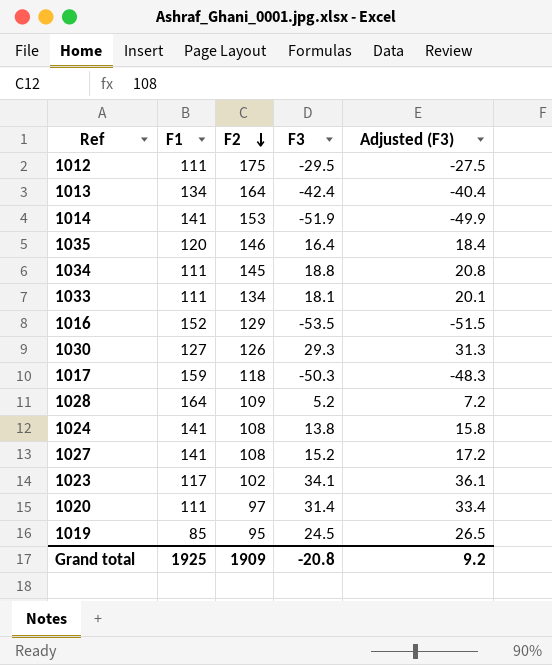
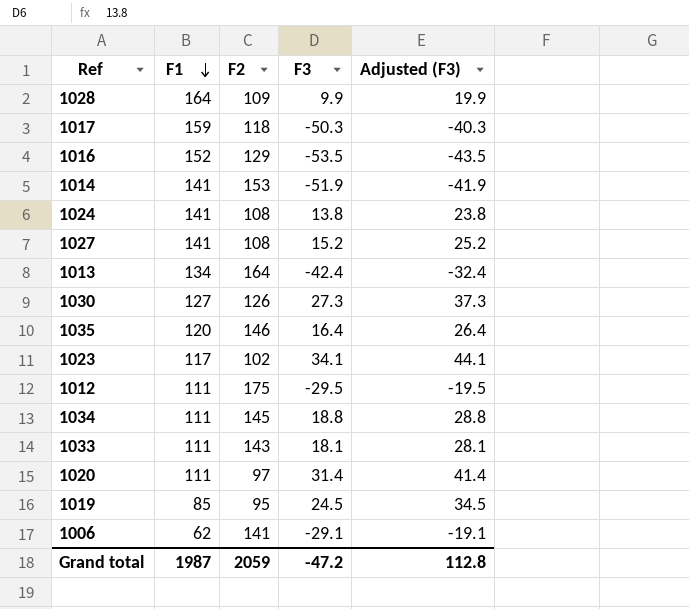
row order: F2 descending -> F1 descending
column Adjusted (F3) | formula: [F3] + 2 -> [F3] + 10
1028 | F3: 5.2 -> 9.9
1030 | F3: 29.3 -> 27.3
1033 | F2: 134 -> 143
row 1006: none -> 62 | 141 | -29.1 | -19.1
Grand total | F1: 1925 -> 1987
Grand total | F2: 1909 -> 2059
Grand total | F3: -20.8 -> -47.2
Grand total | Adjusted (F3): 9.2 -> 112.8

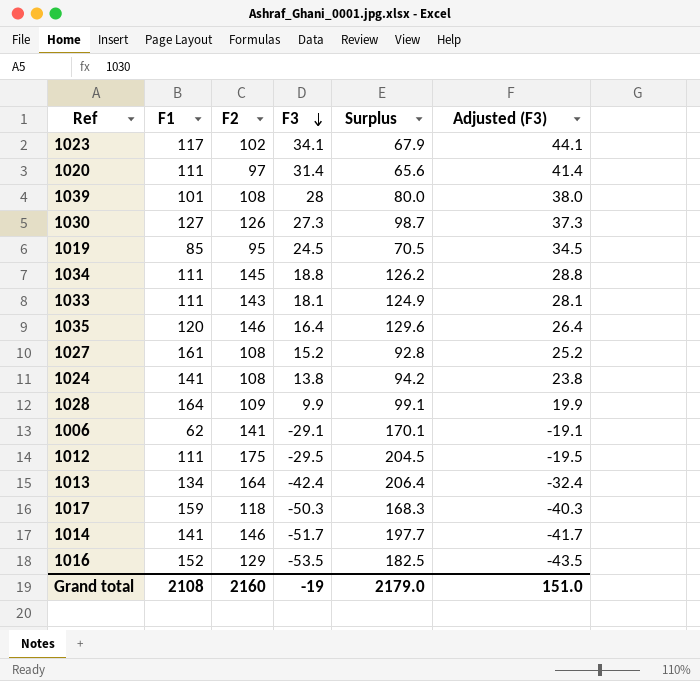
row order: F1 descending -> F3 descending
column Surplus | formula: none -> [F2] - [F3]
row 1039: none -> 101 | 108 | 28 | 80.0 | 38.0
1027 | F1: 141 -> 161
1014 | F2: 153 -> 146
1014 | F3: -51.9 -> -51.7
1014 | Adjusted (F3): -41.9 -> -41.7
Grand total | F1: 1987 -> 2108
Grand total | F2: 2059 -> 2160
Grand total | F3: -47.2 -> -19
Grand total | Adjusted (F3): 112.8 -> 151.0

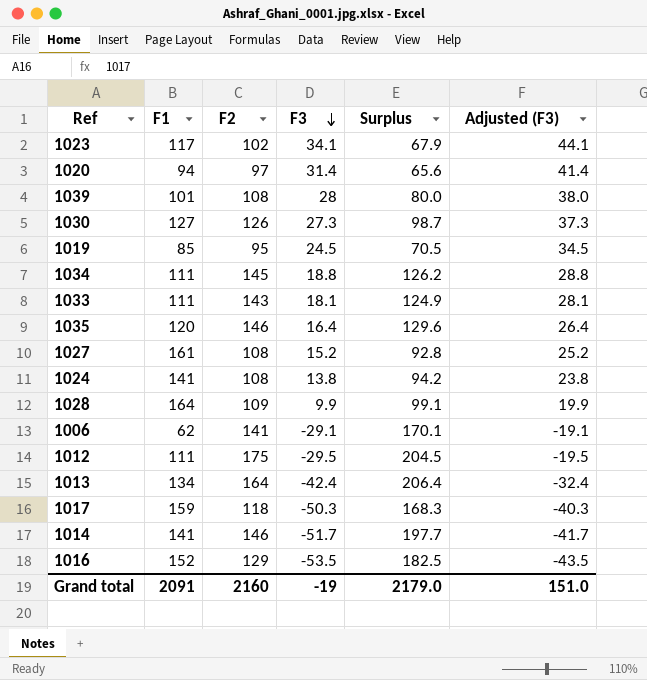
1020 | F1: 111 -> 94
Grand total | F1: 2108 -> 2091

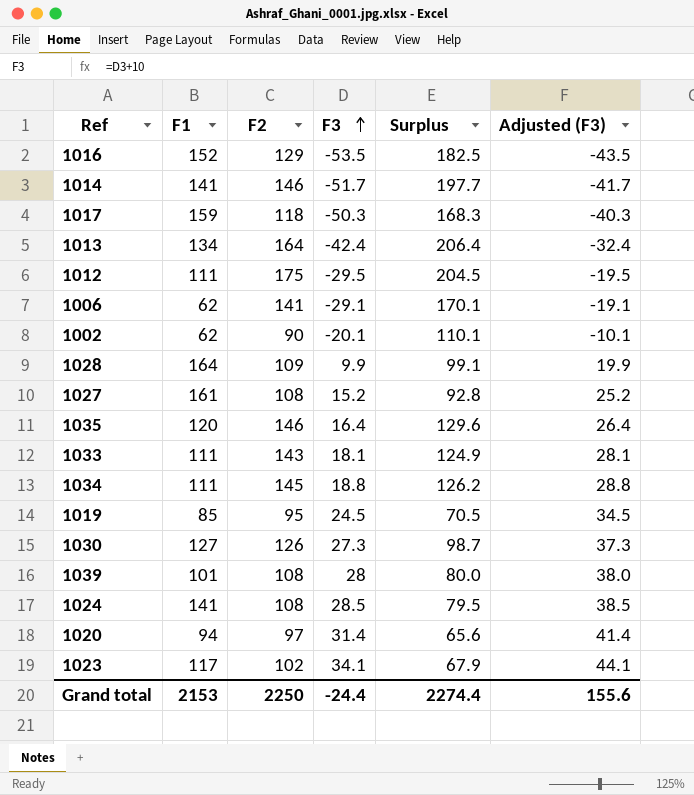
row order: F3 descending -> F3 ascending
row 1002: none -> 62 | 90 | -20.1 | 110.1 | -10.1
1024 | F3: 13.8 -> 28.5
1024 | Surplus: 94.2 -> 79.5
1024 | Adjusted (F3): 23.8 -> 38.5
Grand total | F1: 2091 -> 2153
Grand total | F2: 2160 -> 2250
Grand total | F3: -19 -> -24.4
Grand total | Surplus: 2179.0 -> 2274.4
Grand total | Adjusted (F3): 151.0 -> 155.6

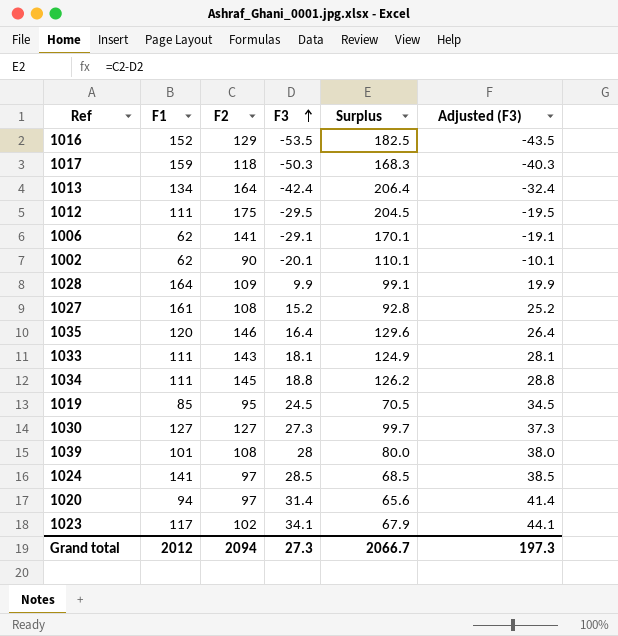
row 1014: 141 | 146 | -51.7 | 197.7 | -41.7 -> none
1030 | F2: 126 -> 127
1030 | Surplus: 98.7 -> 99.7
1024 | F2: 108 -> 97
1024 | Surplus: 79.5 -> 68.5
Grand total | F1: 2153 -> 2012
Grand total | F2: 2250 -> 2094
Grand total | F3: -24.4 -> 27.3
Grand total | Surplus: 2274.4 -> 2066.7
Grand total | Adjusted (F3): 155.6 -> 197.3

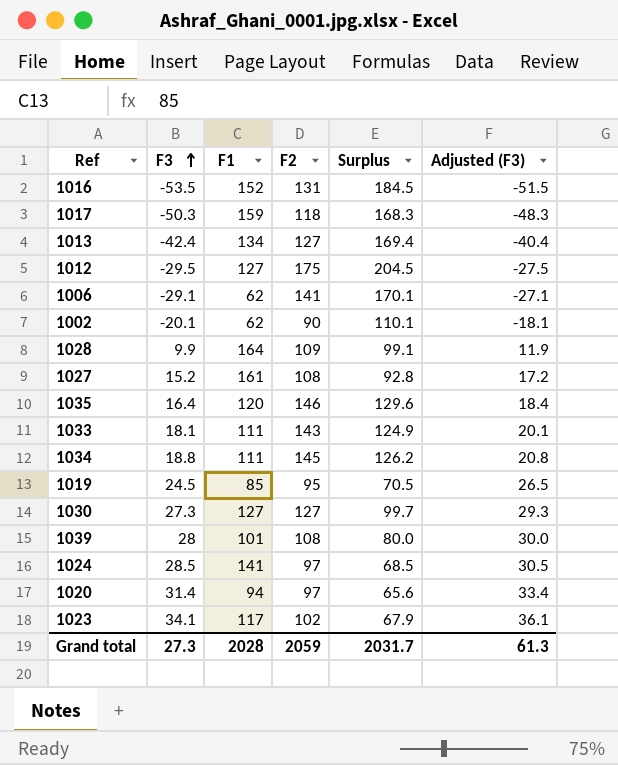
column F3 | position: 4 -> 2
column Adjusted (F3) | formula: [F3] + 10 -> [F3] + 2
1016 | F2: 129 -> 131
1016 | Surplus: 182.5 -> 184.5
1013 | F2: 164 -> 127
1013 | Surplus: 206.4 -> 169.4
1012 | F1: 111 -> 127
Grand total | F1: 2012 -> 2028
Grand total | F2: 2094 -> 2059
Grand total | Surplus: 2066.7 -> 2031.7
Grand total | Adjusted (F3): 197.3 -> 61.3

